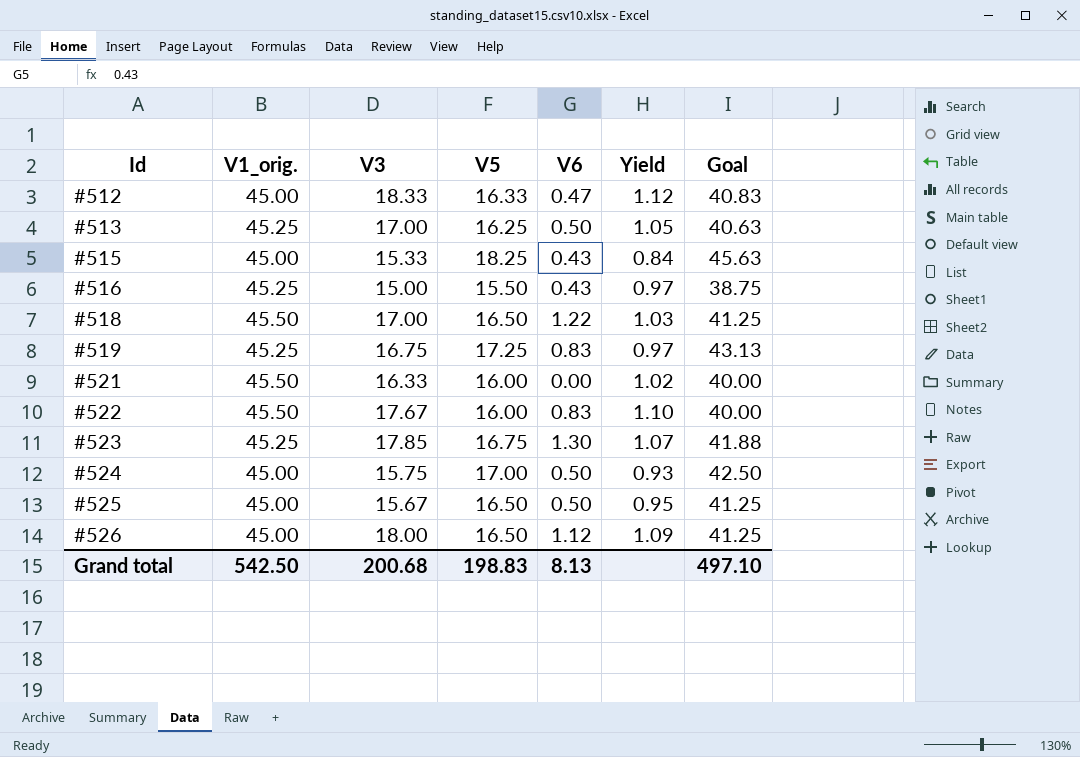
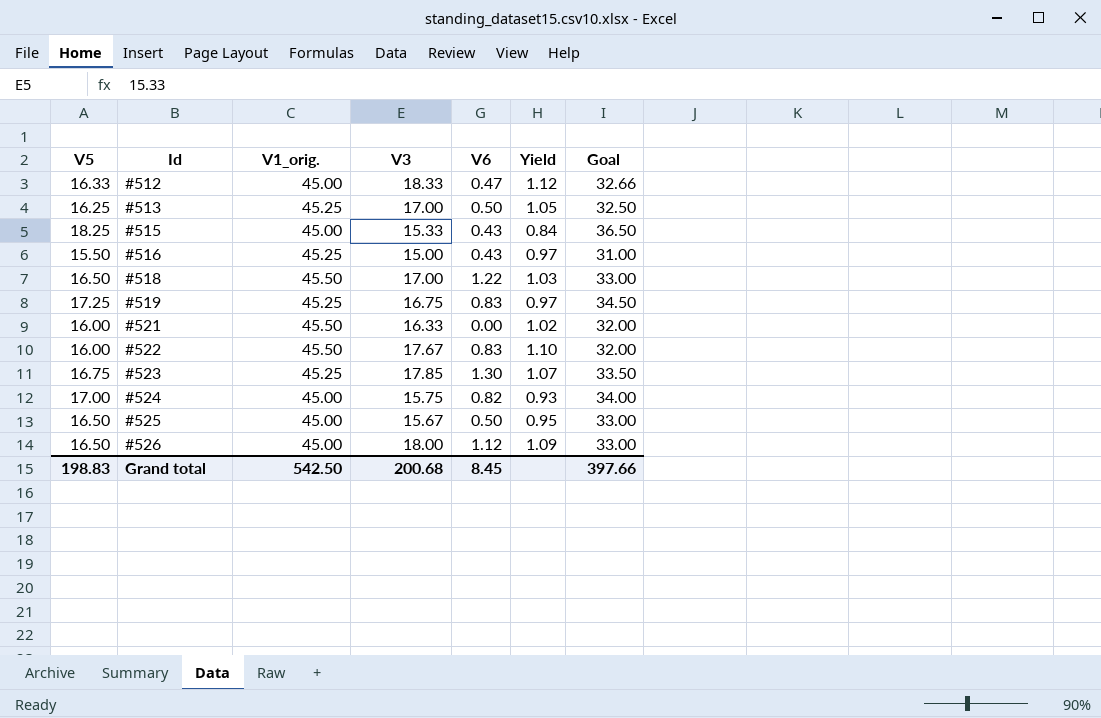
column V5 | position: 4 -> 1
column Goal | formula: [V5] * 2.5 -> [V5] * 2
#524 | V6: 0.50 -> 0.82
Grand total | V6: 8.13 -> 8.45
Grand total | Goal: 497.10 -> 397.66

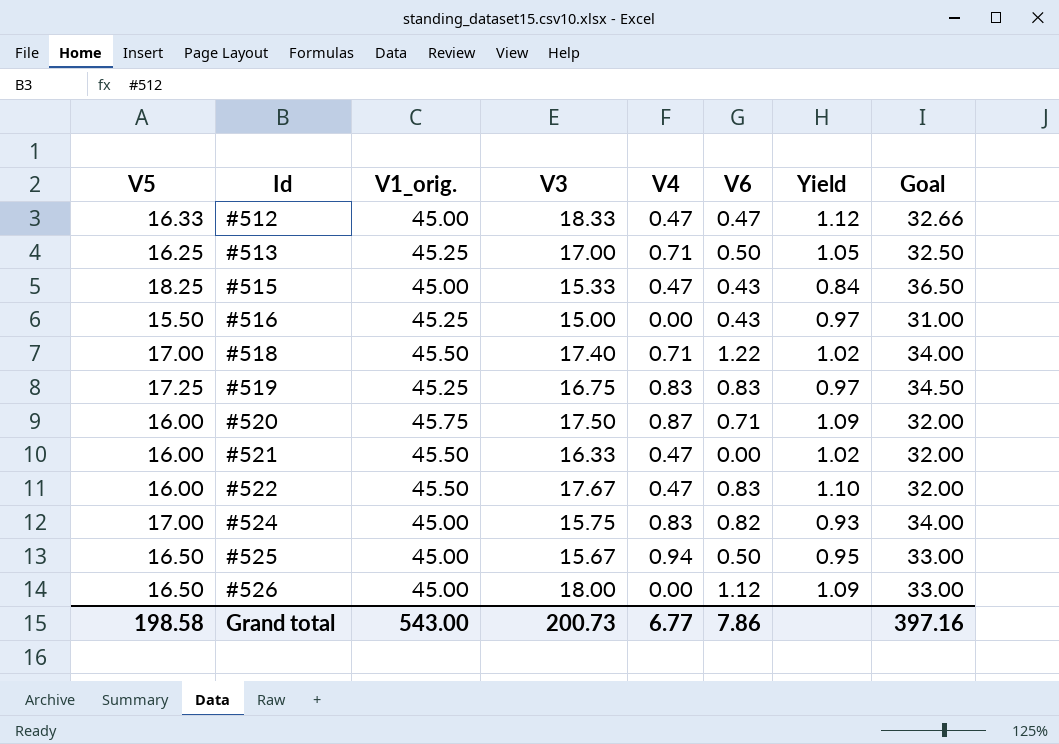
column V4 | position: none -> 5
row #523: 16.75 | 45.25 | 17.85 | 1.30 | 1.07 | 33.50 -> none
#518 | V5: 16.50 -> 17.00
#518 | V3: 17.00 -> 17.40
#518 | Yield: 1.03 -> 1.02
#518 | Goal: 33.00 -> 34.00
row #520: none -> 16.00 | 45.75 | 17.50 | 0.87 | 0.71 | 1.09 | 32.00
Grand total | V5: 198.83 -> 198.58
Grand total | V1_orig.: 542.50 -> 543.00
Grand total | V3: 200.68 -> 200.73
Grand total | V6: 8.45 -> 7.86
Grand total | Goal: 397.66 -> 397.16

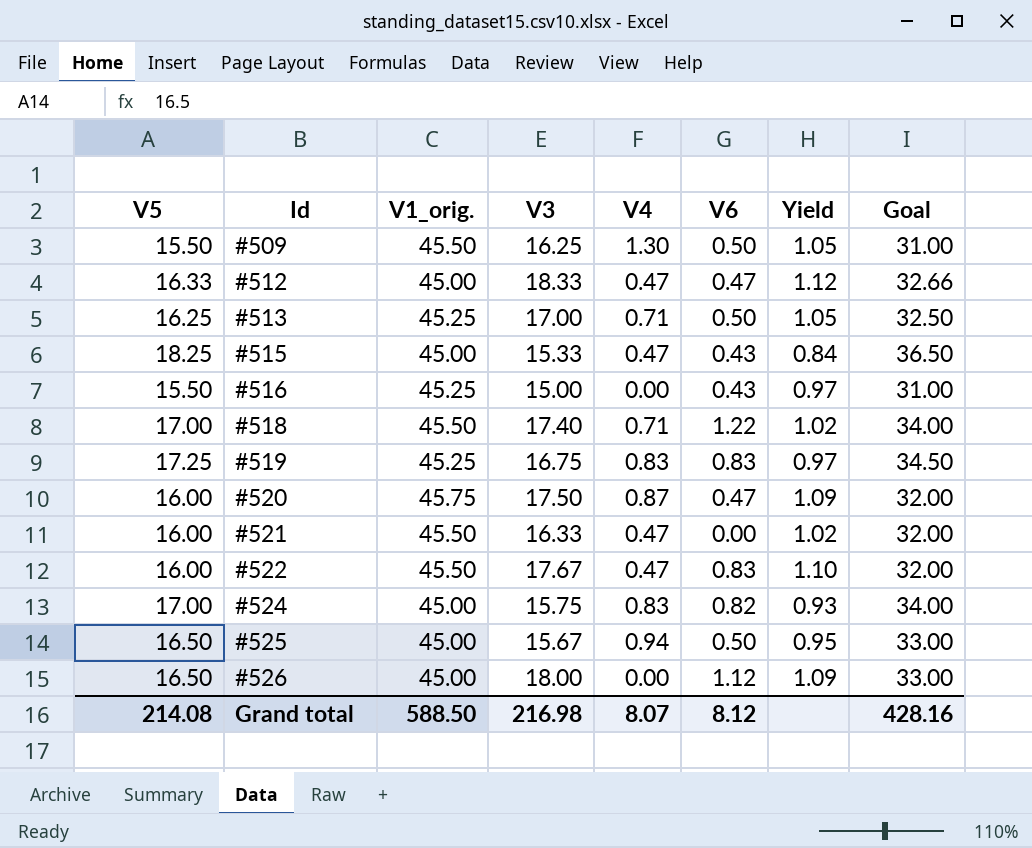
row #509: none -> 15.50 | 45.50 | 16.25 | 1.30 | 0.50 | 1.05 | 31.00
#520 | V6: 0.71 -> 0.47
Grand total | V5: 198.58 -> 214.08
Grand total | V1_orig.: 543.00 -> 588.50
Grand total | V3: 200.73 -> 216.98
Grand total | V4: 6.77 -> 8.07
Grand total | V6: 7.86 -> 8.12
Grand total | Goal: 397.16 -> 428.16

